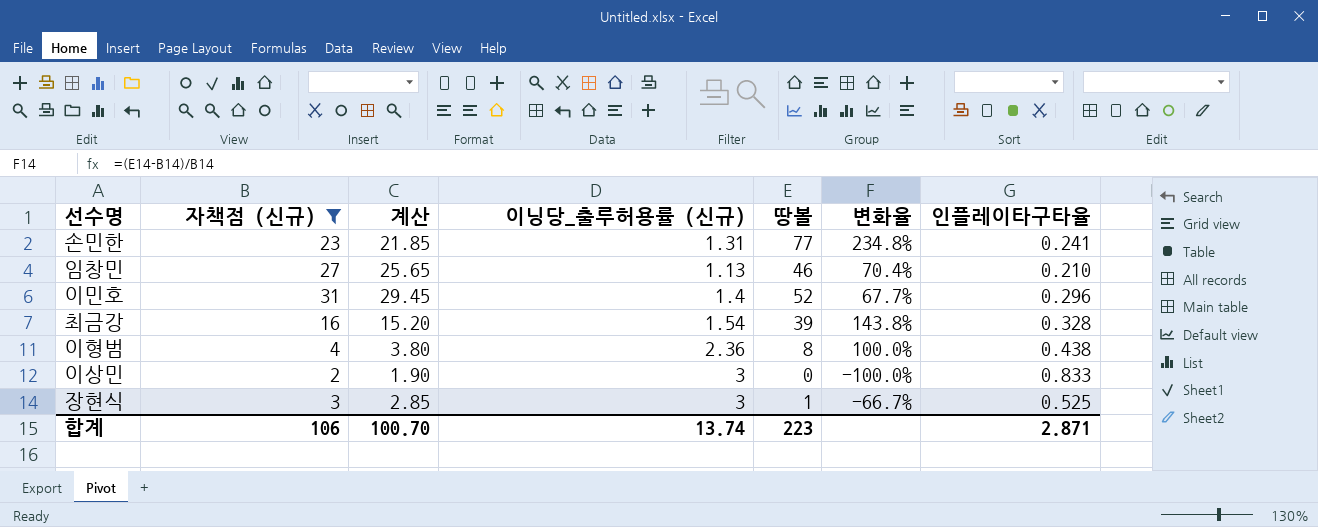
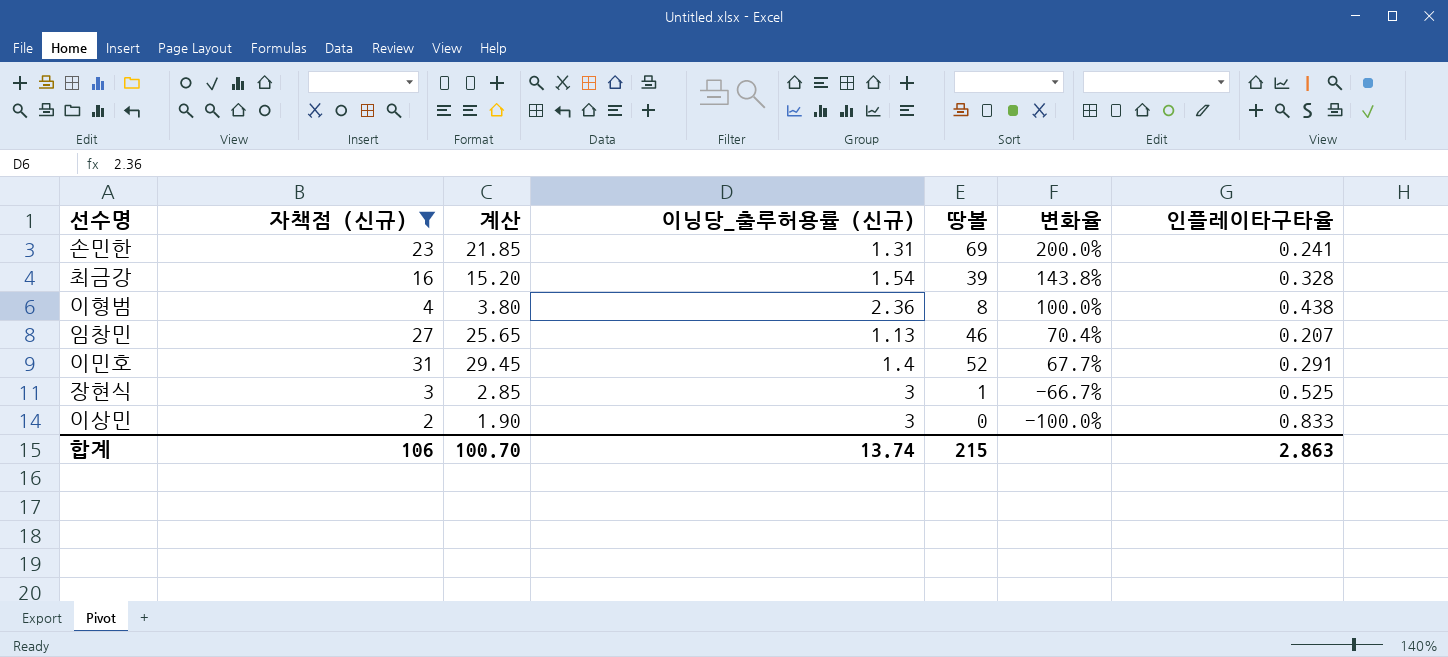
row order: none -> 변화율 descending
손민한 | 땅볼: 77 -> 69
손민한 | 변화율: 234.8% -> 200.0%
임창민 | 인플레이타구타율: 0.210 -> 0.207
이민호 | 인플레이타구타율: 0.296 -> 0.291
합계 | 땅볼: 223 -> 215
합계 | 인플레이타구타율: 2.871 -> 2.863

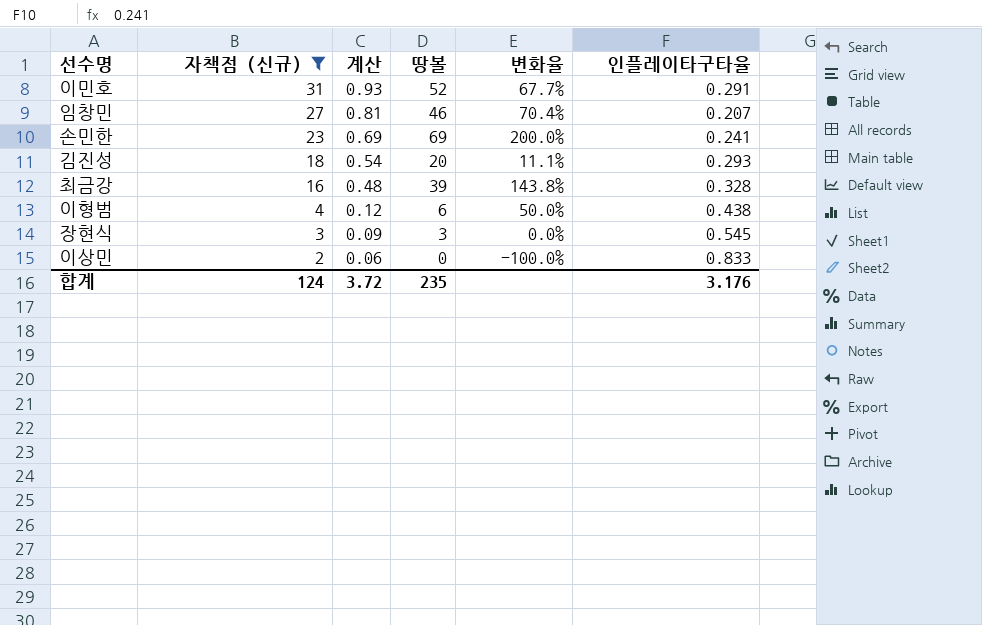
row order: 변화율 descending -> 자책점 (신규) descending
column 이닝당_출루허용률 (신규) | position: 4 -> none
column 계산 | formula: [자책점 (신규)] * 0.95 -> [자책점 (신규)] * 0.03
row 김진성: none -> 18 | 0.54 | 20 | 11.1% | 0.293
이형범 | 땅볼: 8 -> 6
이형범 | 변화율: 100.0% -> 50.0%
장현식 | 땅볼: 1 -> 3
장현식 | 변화율: -66.7% -> 0.0%
장현식 | 인플레이타구타율: 0.525 -> 0.545
합계 | 자책점 (신규): 106 -> 124
합계 | 계산: 100.70 -> 3.72
합계 | 땅볼: 215 -> 235
합계 | 인플레이타구타율: 2.863 -> 3.176

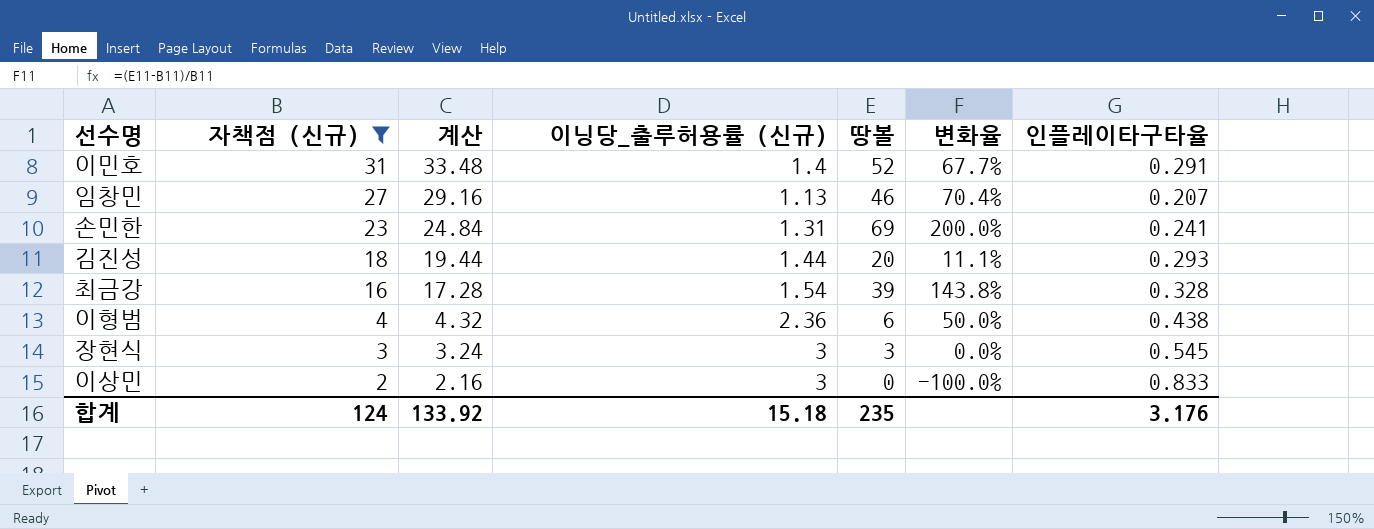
column 계산 | formula: [자책점 (신규)] * 0.03 -> [자책점 (신규)] * 1.08
column 이닝당_출루허용률 (신규) | position: none -> 4
합계 | 계산: 3.72 -> 133.92

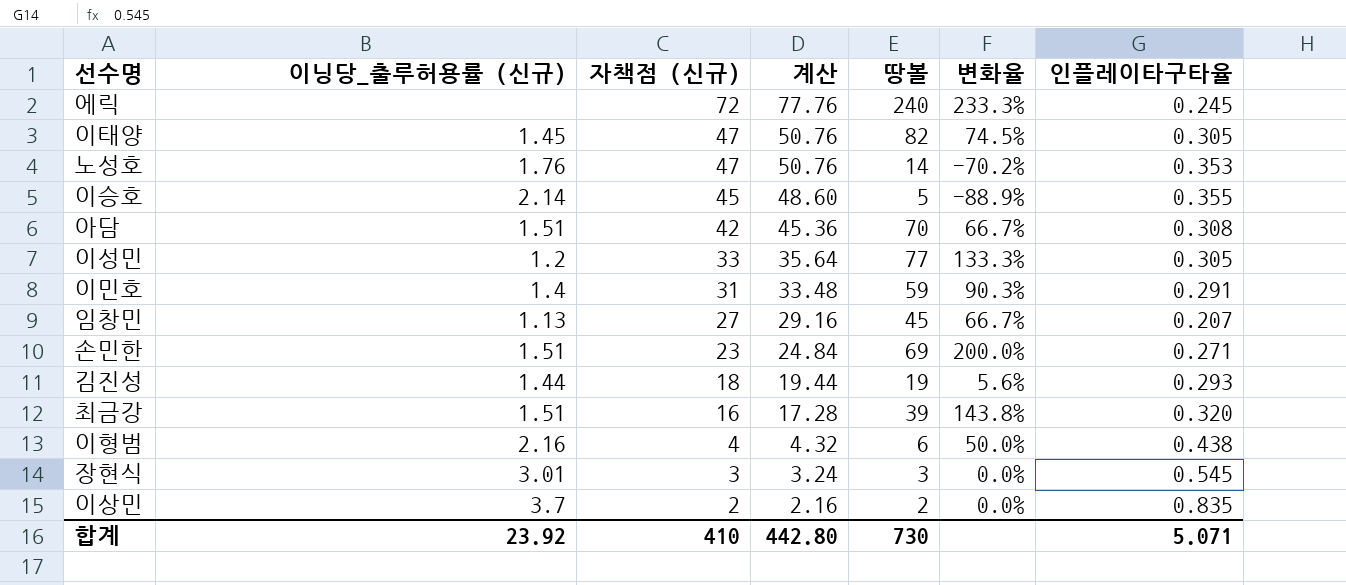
filter: 자책점 (신규) <= 31 -> none
column 이닝당_출루허용률 (신규) | position: 4 -> 2
이민호 | 땅볼: 52 -> 59
이민호 | 변화율: 67.7% -> 90.3%
임창민 | 땅볼: 46 -> 45
임창민 | 변화율: 70.4% -> 66.7%
손민한 | 이닝당_출루허용률 (신규): 1.31 -> 1.51
손민한 | 인플레이타구타율: 0.241 -> 0.271
김진성 | 땅볼: 20 -> 19
김진성 | 변화율: 11.1% -> 5.6%
최금강 | 이닝당_출루허용률 (신규): 1.54 -> 1.51
최금강 | 인플레이타구타율: 0.328 -> 0.320
이형범 | 이닝당_출루허용률 (신규): 2.36 -> 2.16
장현식 | 이닝당_출루허용률 (신규): 3 -> 3.01
이상민 | 이닝당_출루허용률 (신규): 3 -> 3.7
이상민 | 땅볼: 0 -> 2
이상민 | 변화율: -100.0% -> 0.0%
이상민 | 인플레이타구타율: 0.833 -> 0.835
합계 | 이닝당_출루허용률 (신규): 15.18 -> 23.92
합계 | 자책점 (신규): 124 -> 410
합계 | 계산: 133.92 -> 442.80
합계 | 땅볼: 235 -> 730
합계 | 인플레이타구타율: 3.176 -> 5.071

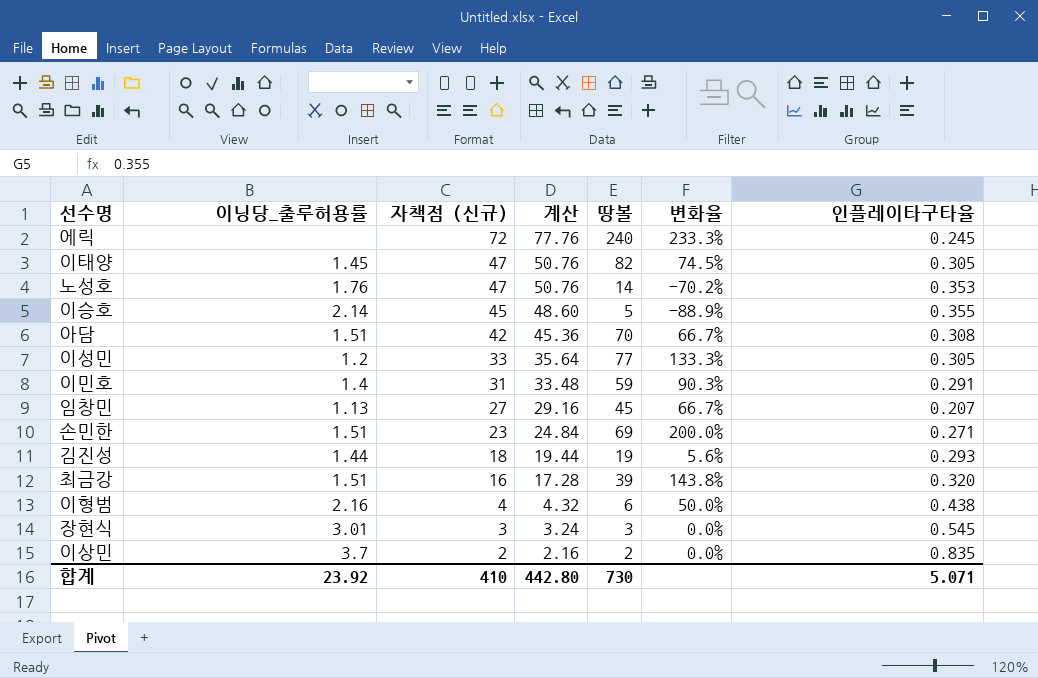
column name: 이닝당_출루허용률 (신규) -> 이닝당_출루허용률

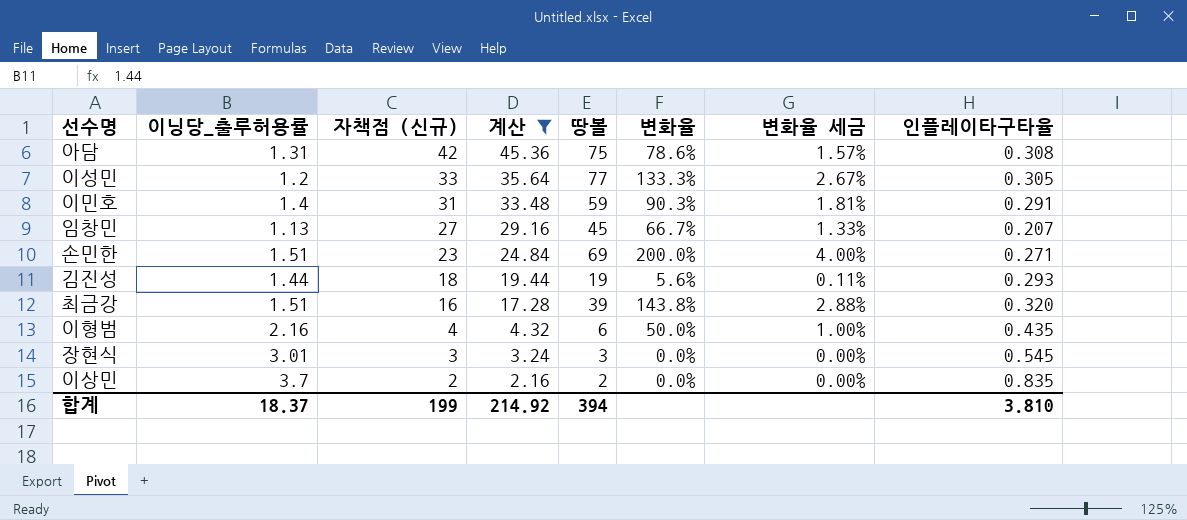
filter: none -> 계산 <= 45.36
column 변화율 세금 | formula: none -> [변화율] * 0.02
아담 | 이닝당_출루허용률: 1.51 -> 1.31
아담 | 땅볼: 70 -> 75
아담 | 변화율: 66.7% -> 78.6%
이형범 | 인플레이타구타율: 0.438 -> 0.435
합계 | 이닝당_출루허용률: 23.92 -> 18.37
합계 | 자책점 (신규): 410 -> 199
합계 | 계산: 442.80 -> 214.92
합계 | 땅볼: 730 -> 394
합계 | 인플레이타구타율: 5.071 -> 3.810

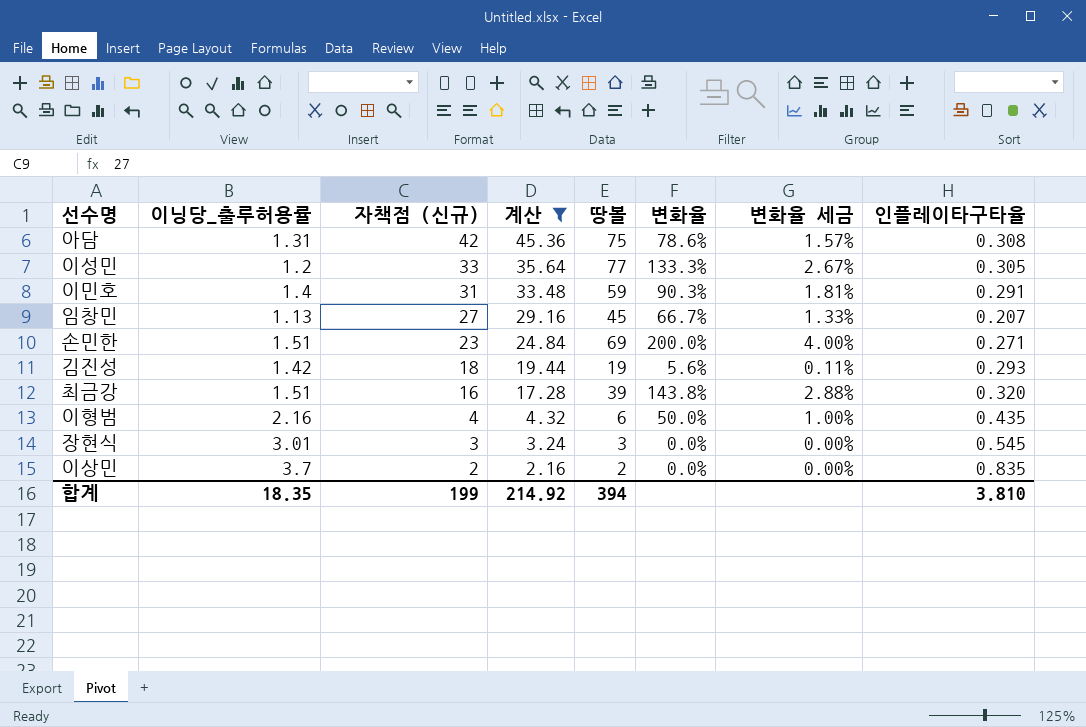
김진성 | 이닝당_출루허용률: 1.44 -> 1.42
합계 | 이닝당_출루허용률: 18.37 -> 18.35

